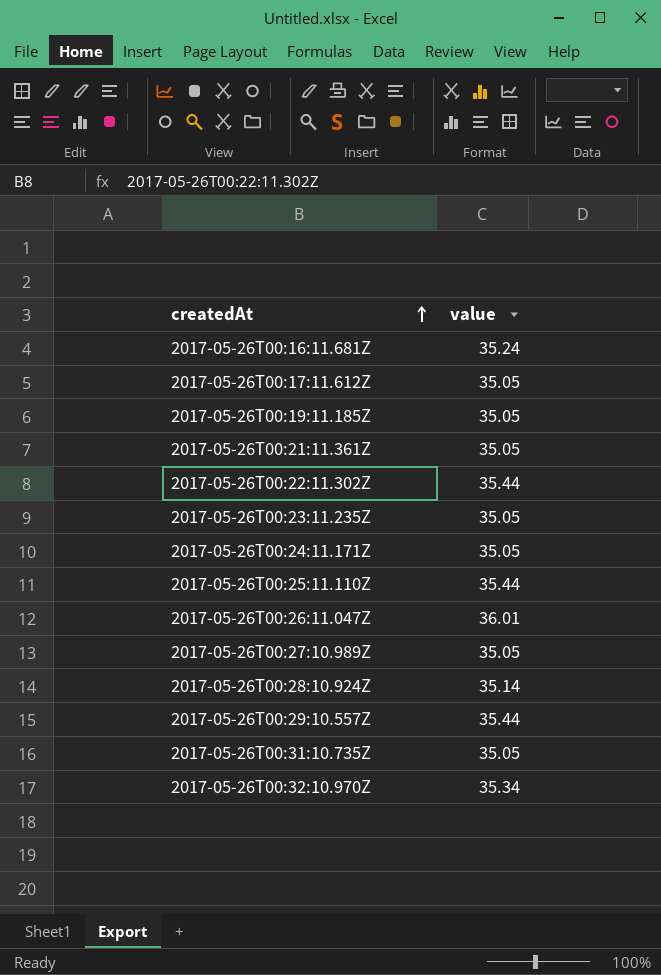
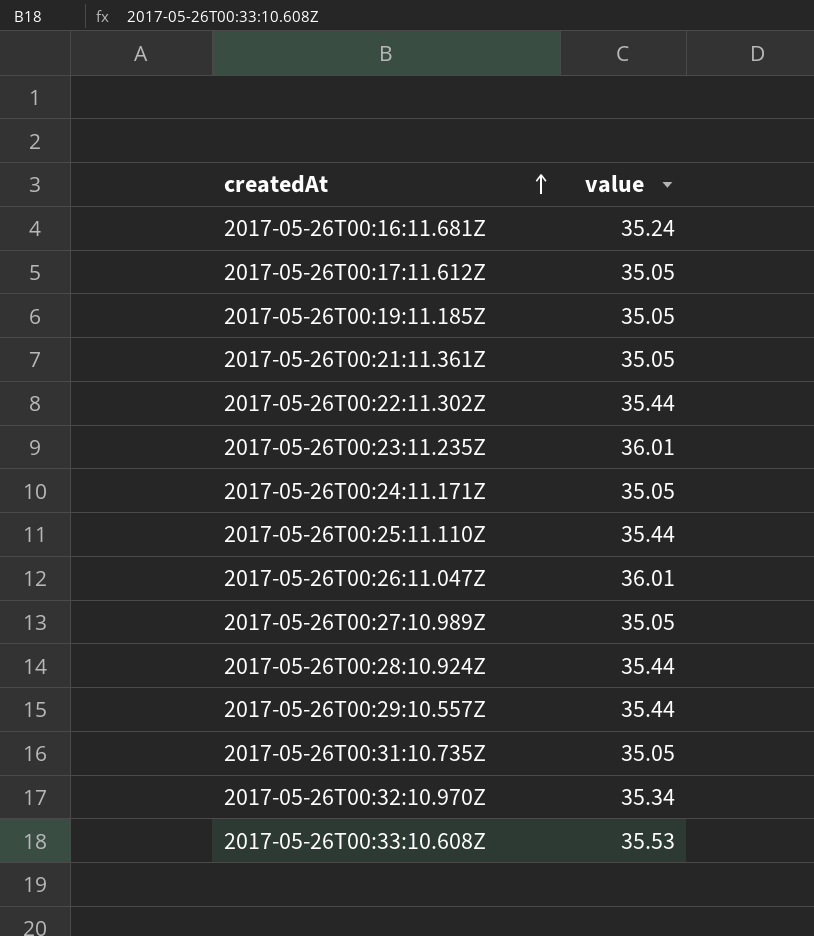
2017-05-26T00:23:11.235Z | value: 35.05 -> 36.01
2017-05-26T00:28:10.924Z | value: 35.14 -> 35.44
row 2017-05-26T00:33:10.608Z: none -> 35.53

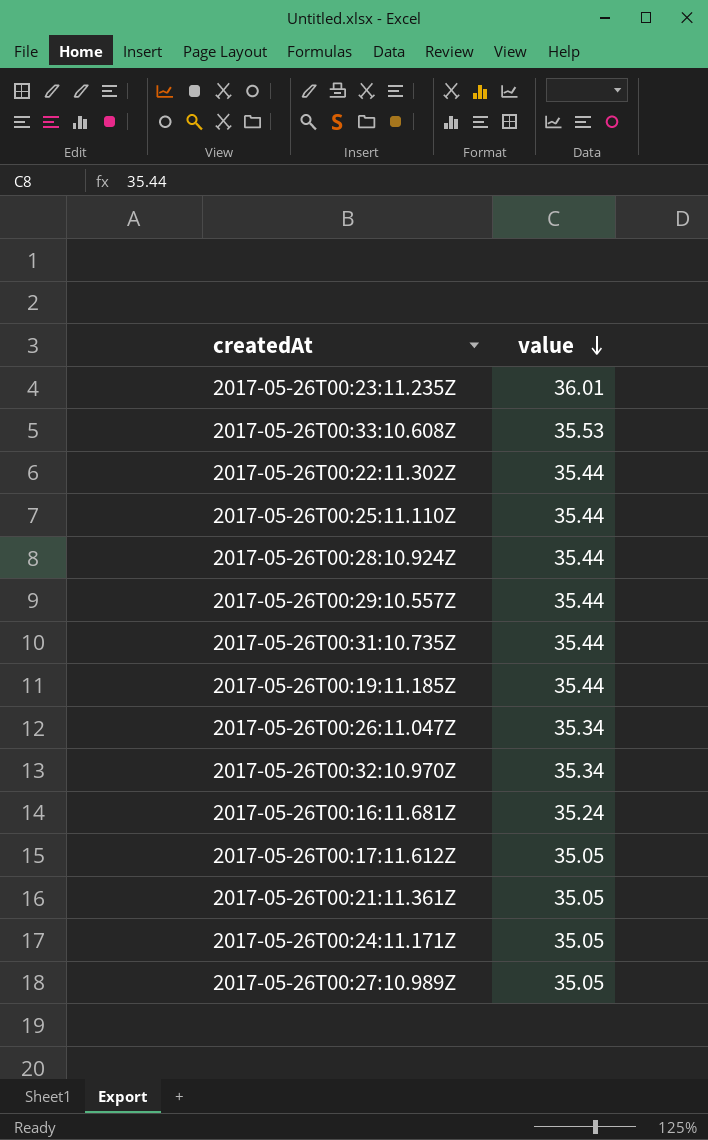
row order: createdAt ascending -> value descending
2017-05-26T00:31:10.735Z | value: 35.05 -> 35.44
2017-05-26T00:19:11.185Z | value: 35.05 -> 35.44
2017-05-26T00:26:11.047Z | value: 36.01 -> 35.34

